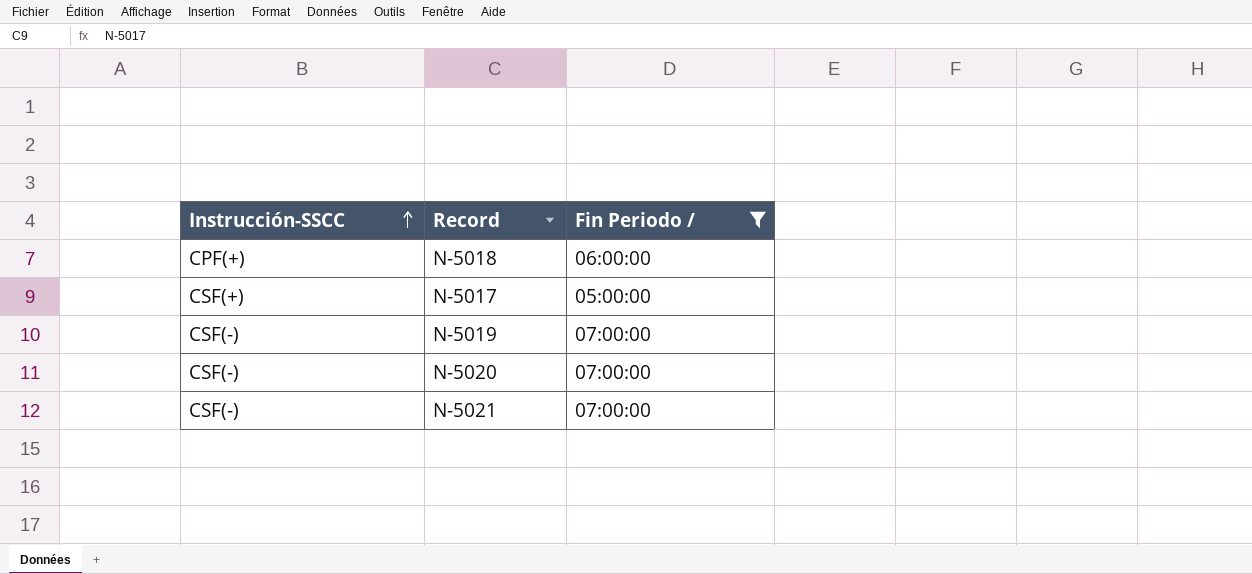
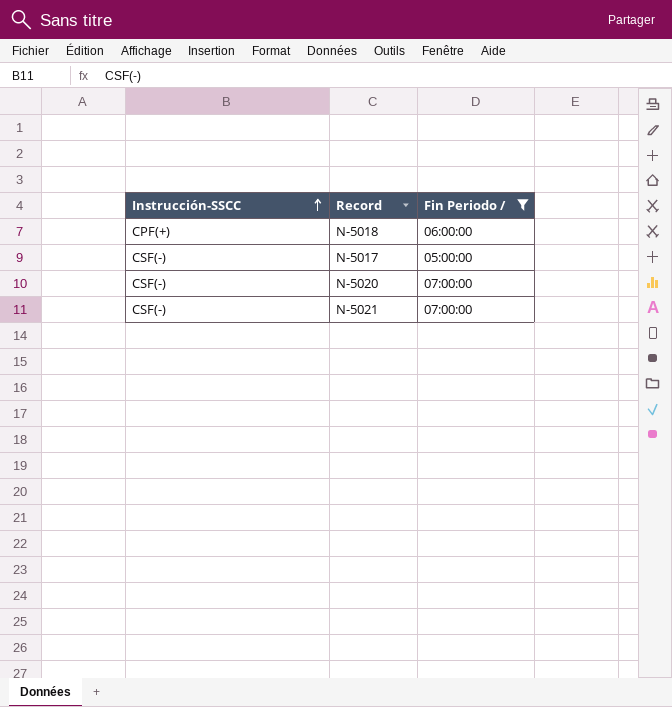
row N-5019: CSF(-) | 07:00:00 -> none
N-5017 | Instrucción-SSCC: CSF(+) -> CSF(-)

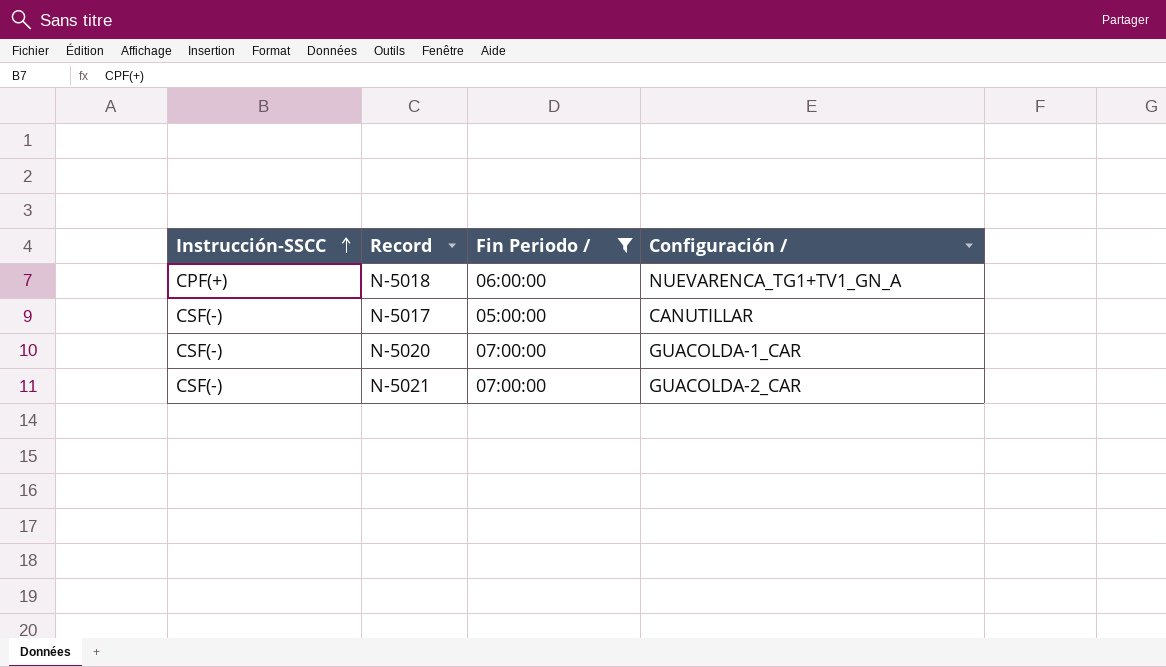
column Configuración / | position: none -> 4

